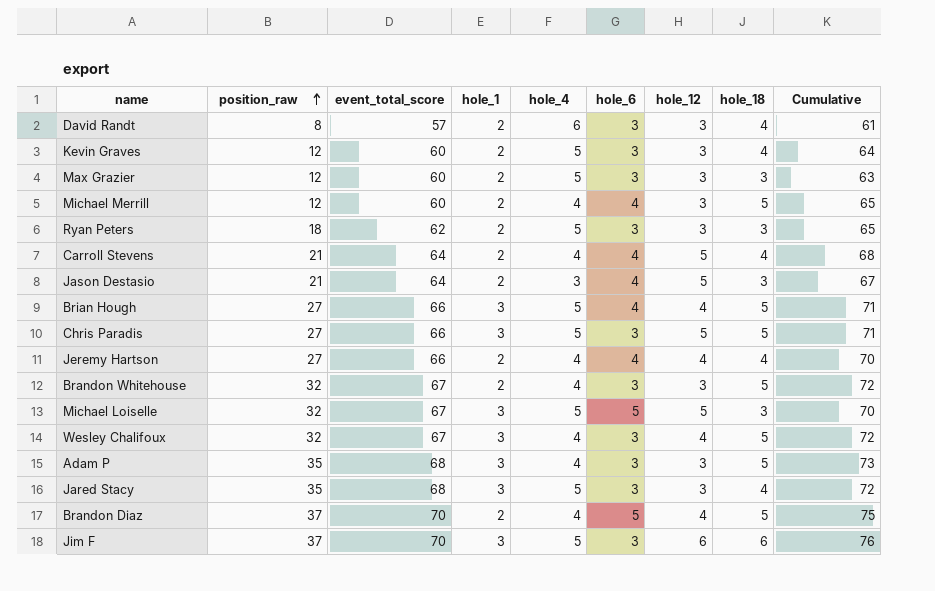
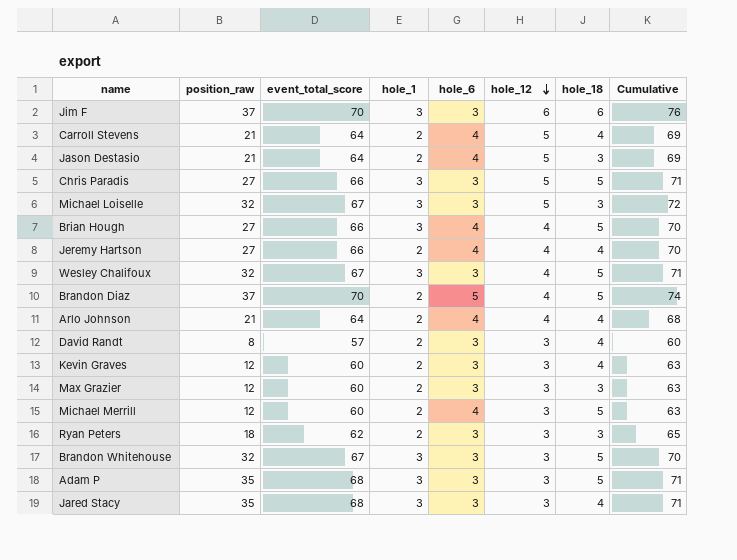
row order: position_raw ascending -> hole_12 descending
column hole_4 | position: 5 -> none
column Cumulative | formula: [event_total_score] + [hole_18] -> [event_total_score] + [hole_12]
Michael Loiselle | hole_6: 5 -> 3
row Arlo Johnson: none -> 21 | 64 | 2 | 4 | 4 | 4 | 68
Brandon Whitehouse | hole_1: 2 -> 3

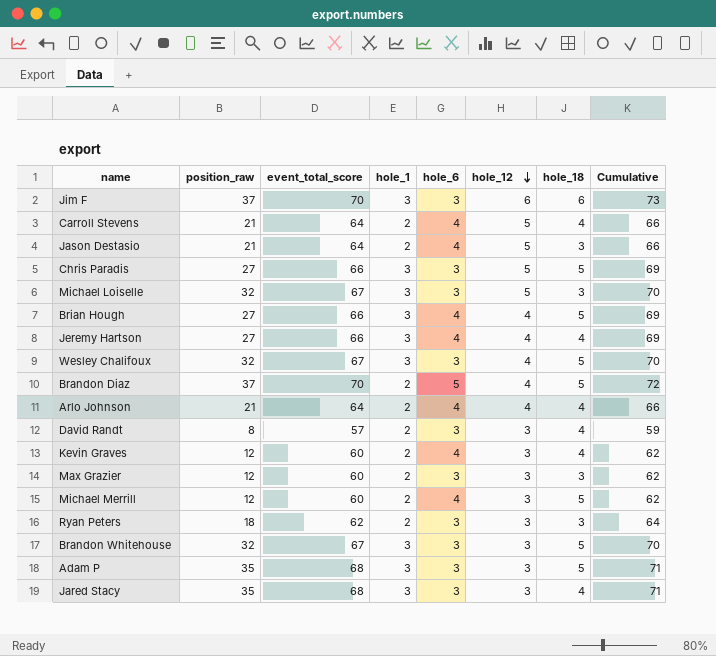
column Cumulative | formula: [event_total_score] + [hole_12] -> [event_total_score] + [hole_1]
Jeremy Hartson | hole_1: 2 -> 3
Kevin Graves | hole_6: 3 -> 4

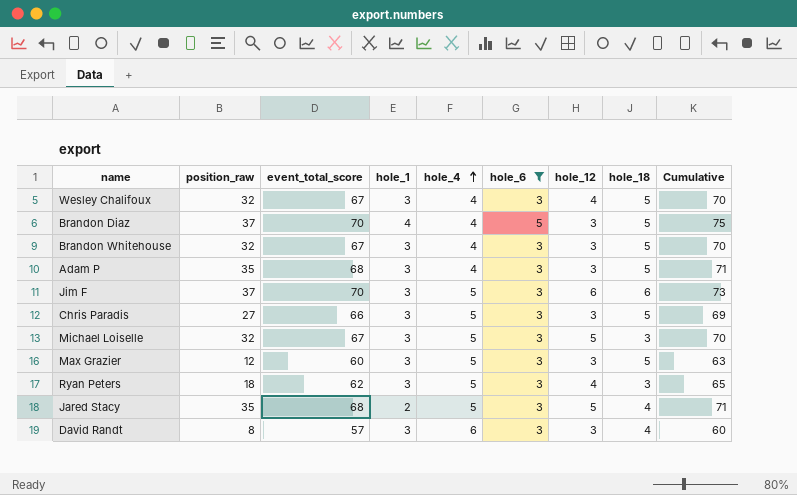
filter: none -> hole_6 != 4
row order: hole_12 descending -> hole_4 ascending
column hole_4 | position: none -> 5
column Cumulative | formula: [event_total_score] + [hole_1] -> [event_total_score] + [hole_6]
Brandon Diaz | hole_1: 2 -> 4
Brandon Diaz | hole_12: 4 -> 3
Chris Paradis | hole_12: 5 -> 3
Max Grazier | hole_1: 2 -> 3
Max Grazier | hole_18: 3 -> 5
Ryan Peters | hole_1: 2 -> 3
Ryan Peters | hole_12: 3 -> 4
Jared Stacy | hole_1: 3 -> 2
Jared Stacy | hole_12: 3 -> 5
David Randt | hole_1: 2 -> 3

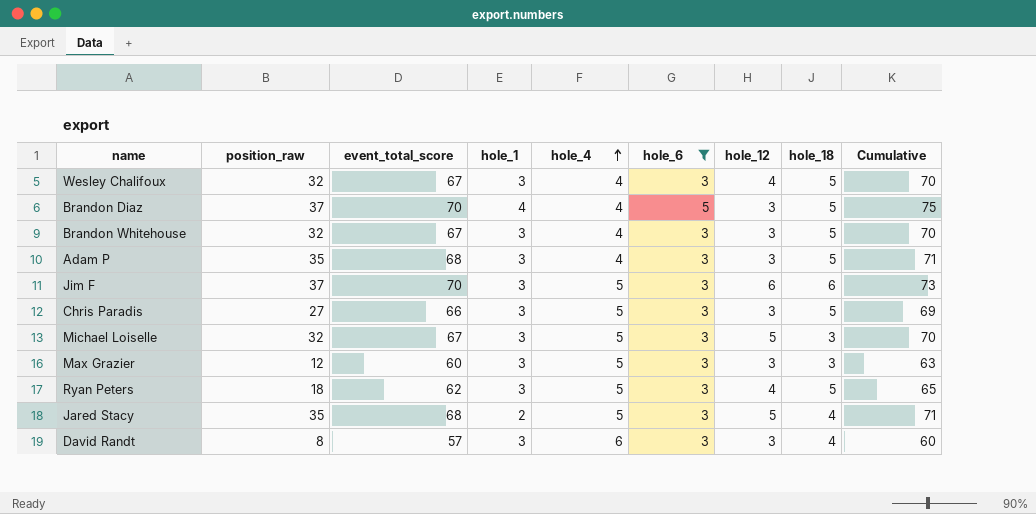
Max Grazier | hole_18: 5 -> 3
Ryan Peters | hole_18: 3 -> 5

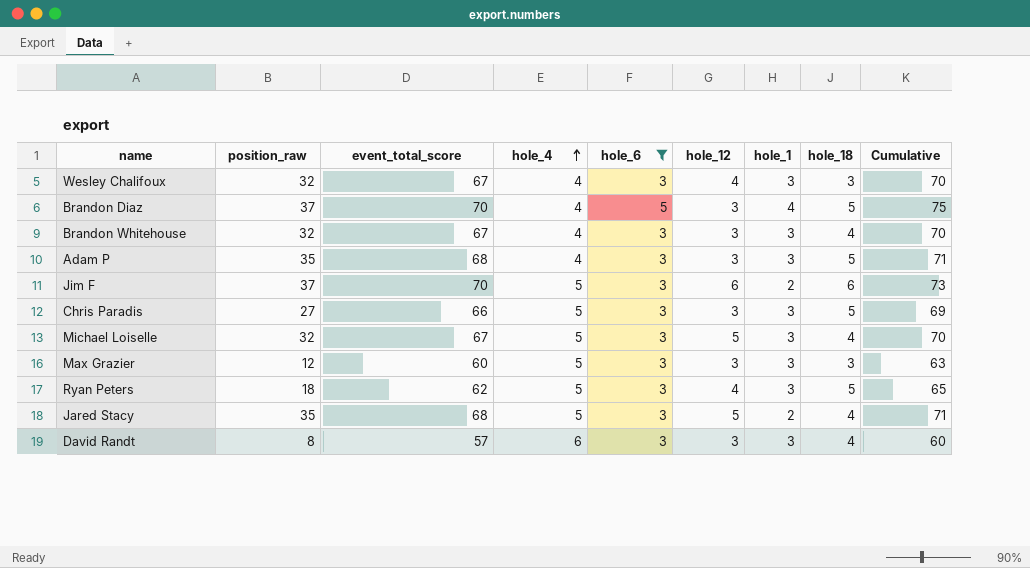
column hole_1 | position: 4 -> 7
Wesley Chalifoux | hole_18: 5 -> 3
Brandon Whitehouse | hole_18: 5 -> 4
Jim F | hole_1: 3 -> 2
Michael Loiselle | hole_18: 3 -> 4

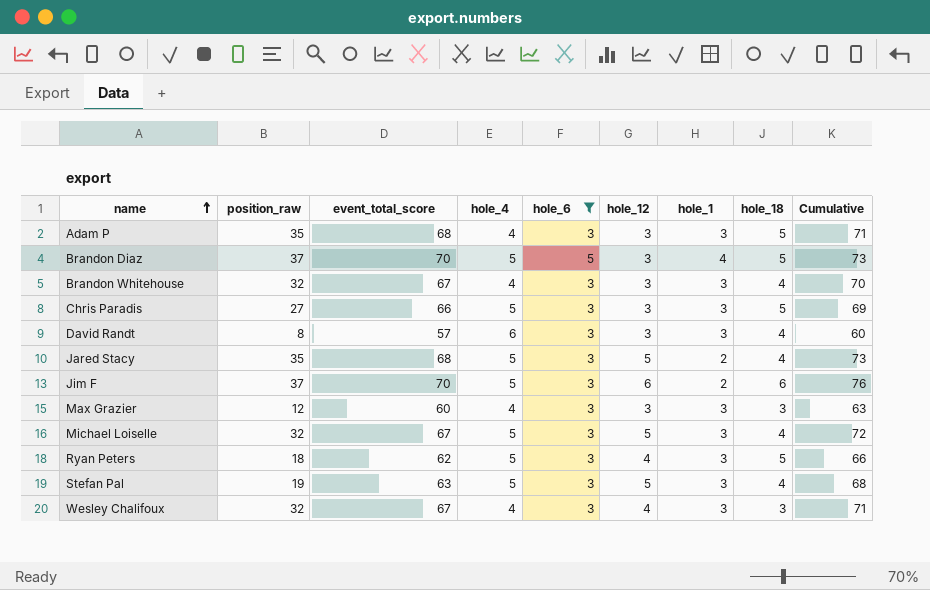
row order: hole_4 ascending -> name ascending
column Cumulative | formula: [event_total_score] + [hole_6] -> [event_total_score] + [hole_12]
Brandon Diaz | hole_4: 4 -> 5
Max Grazier | hole_4: 5 -> 4
row Stefan Pal: none -> 19 | 63 | 5 | 3 | 5 | 3 | 4 | 68

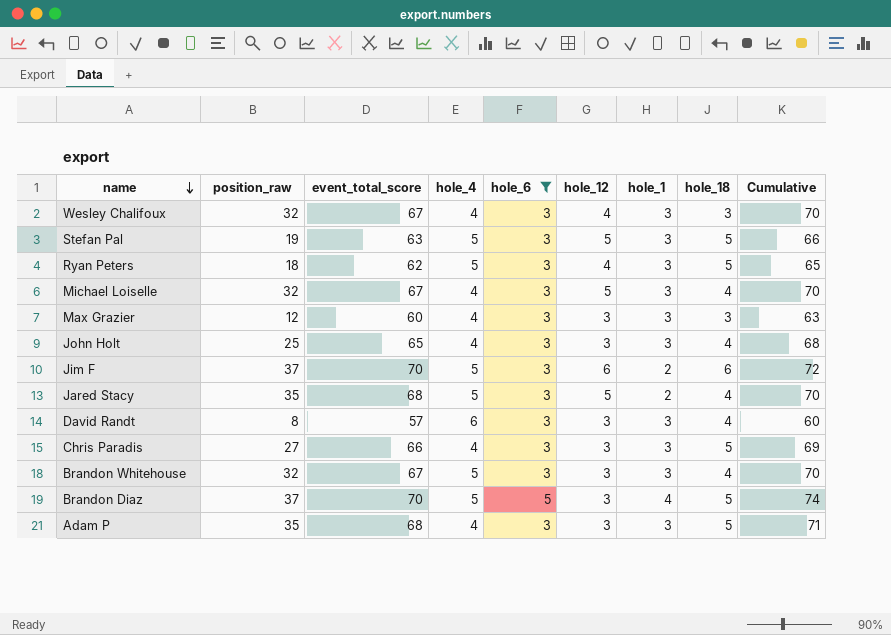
row order: name ascending -> name descending
column Cumulative | formula: [event_total_score] + [hole_12] -> [event_total_score] + [hole_1]
Stefan Pal | hole_18: 4 -> 5
Michael Loiselle | hole_4: 5 -> 4
row John Holt: none -> 25 | 65 | 4 | 3 | 3 | 3 | 4 | 68
Chris Paradis | hole_4: 5 -> 4
Brandon Whitehouse | hole_4: 4 -> 5

